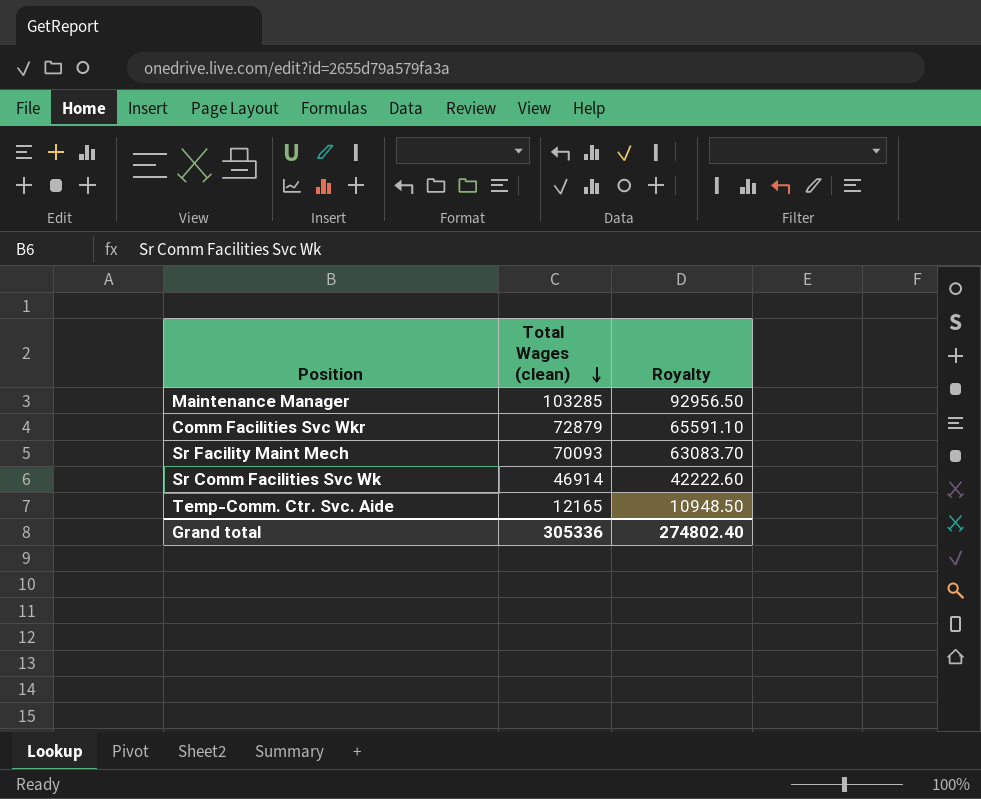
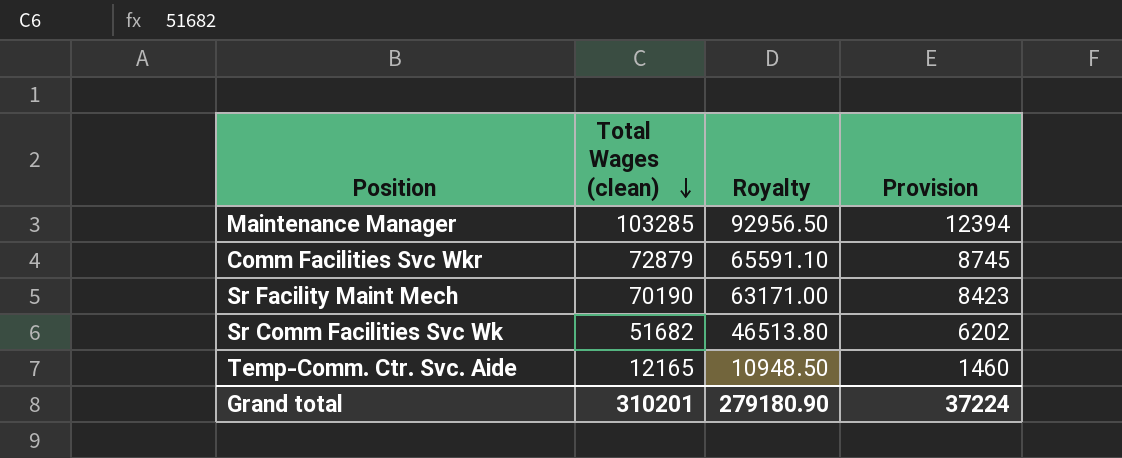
column Provision | formula: none -> [Total Wages (clean)] * 0.12
Sr Facility Maint Mech | Total Wages (clean): 70093 -> 70190
Sr Facility Maint Mech | Royalty: 63083.70 -> 63171.00
Sr Comm Facilities Svc Wk | Total Wages (clean): 46914 -> 51682
Sr Comm Facilities Svc Wk | Royalty: 42222.60 -> 46513.80
Grand total | Total Wages (clean): 305336 -> 310201
Grand total | Royalty: 274802.40 -> 279180.90

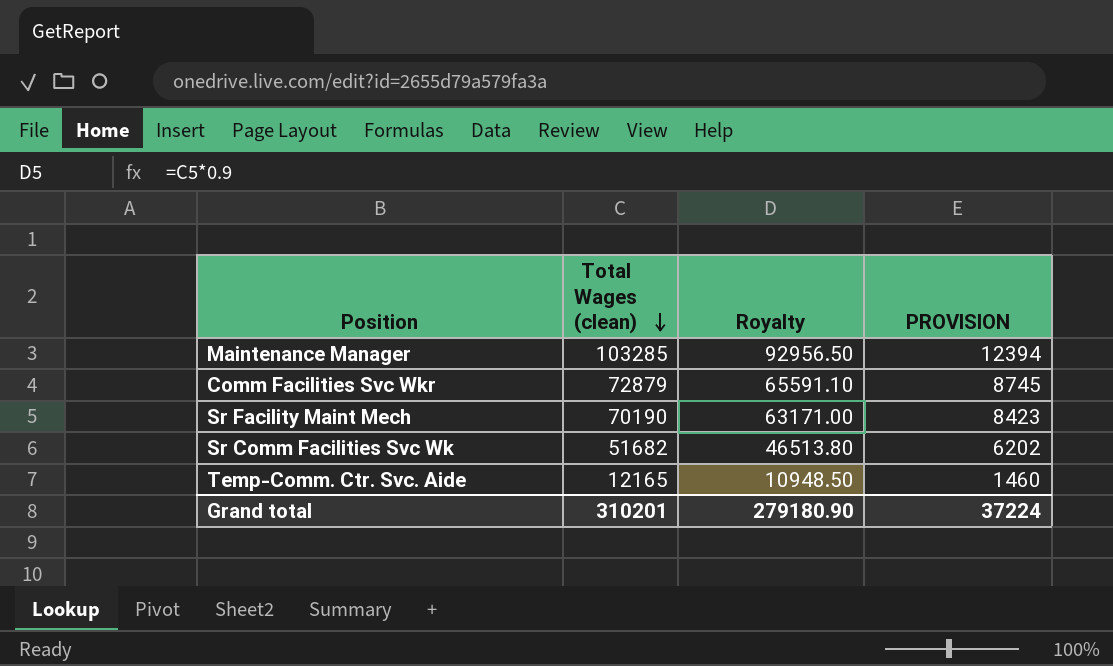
column name: Provision -> PROVISION

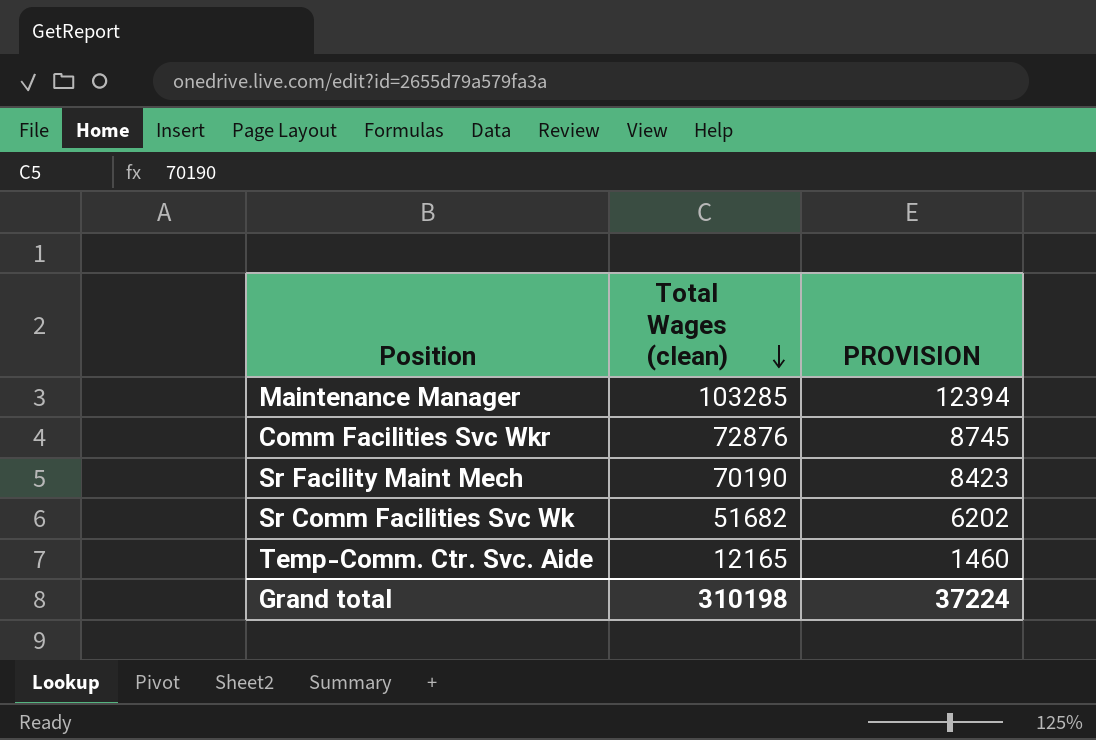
column Royalty | formula: [Total Wages (clean)] * 0.9 -> none
Comm Facilities Svc Wkr | Total Wages (clean): 72879 -> 72876
Grand total | Total Wages (clean): 310201 -> 310198

